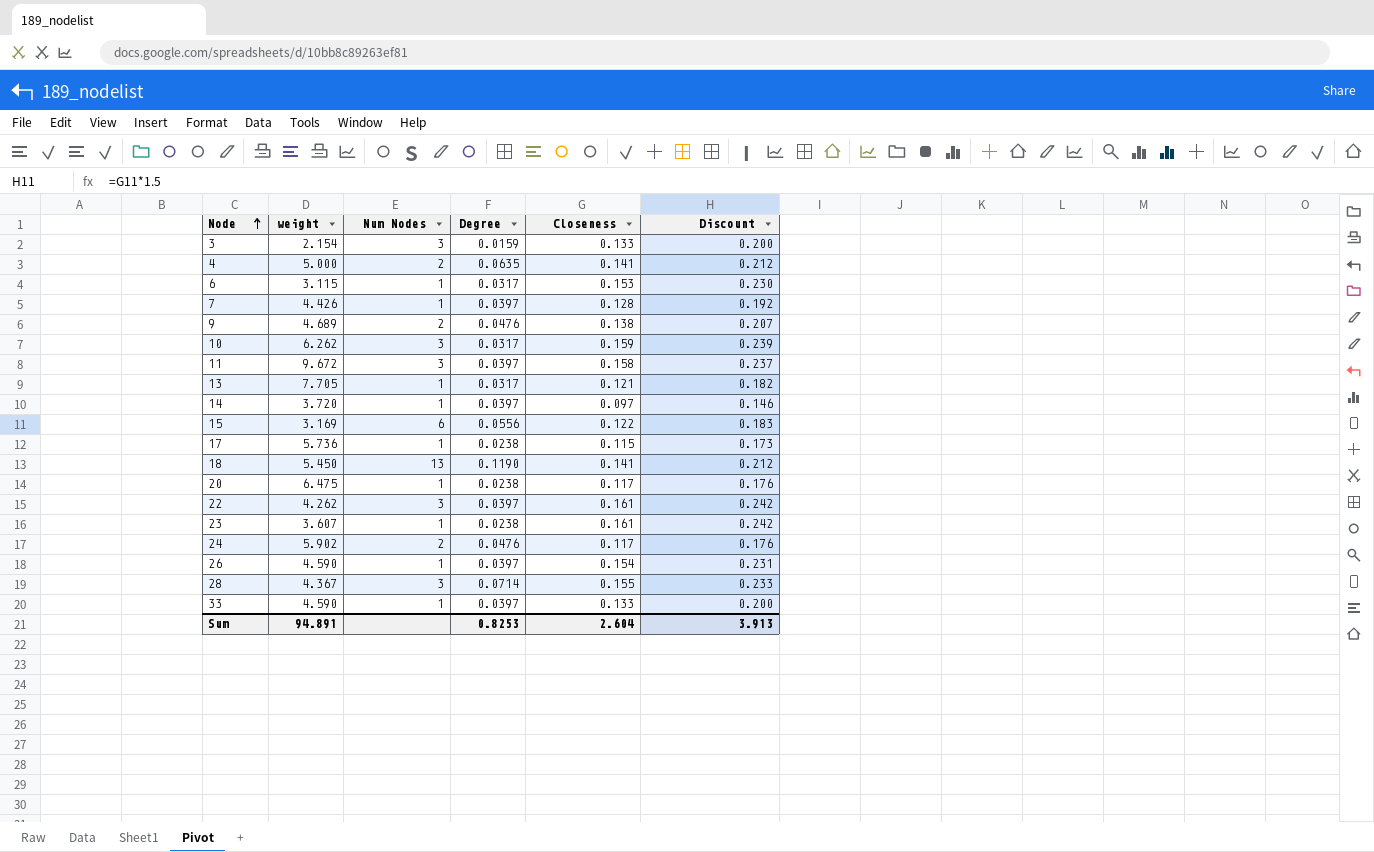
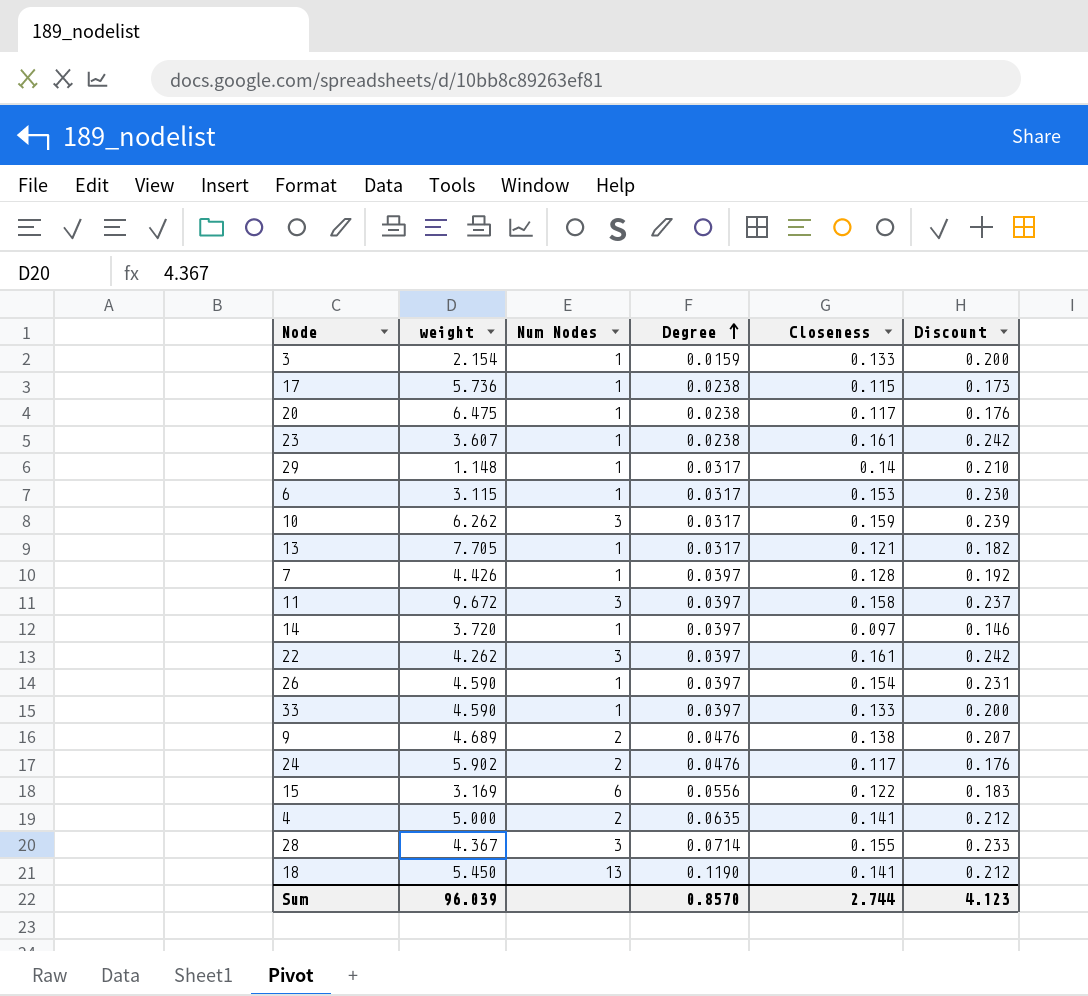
row order: Node ascending -> Degree ascending
3 | Num Nodes: 3 -> 1
row 29: none -> 1.148 | 1 | 0.0317 | 0.14 | 0.210
Sum | weight: 94.891 -> 96.039
Sum | Degree: 0.8253 -> 0.8570
Sum | Closeness: 2.604 -> 2.744
Sum | Discount: 3.913 -> 4.123

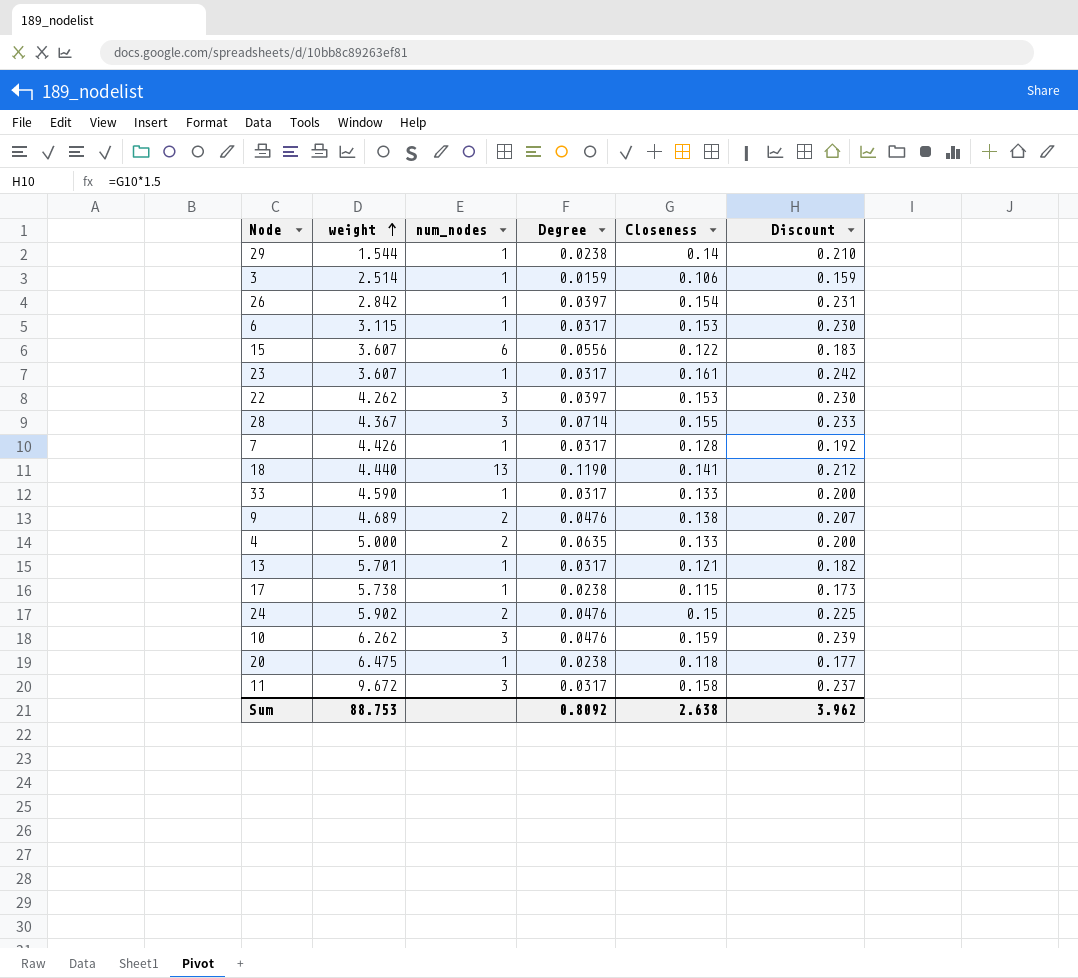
row order: Degree ascending -> weight ascending
column name: Num Nodes -> num_nodes
row 14: 3.720 | 1 | 0.0397 | 0.097 | 0.146 -> none
29 | weight: 1.148 -> 1.544
29 | Degree: 0.0317 -> 0.0238
3 | weight: 2.154 -> 2.514
3 | Closeness: 0.133 -> 0.106
3 | Discount: 0.200 -> 0.159
26 | weight: 4.590 -> 2.842
15 | weight: 3.169 -> 3.607
23 | Degree: 0.0238 -> 0.0317
22 | Closeness: 0.161 -> 0.153
22 | Discount: 0.242 -> 0.230
7 | Degree: 0.0397 -> 0.0317
18 | weight: 5.450 -> 4.440
33 | Degree: 0.0397 -> 0.0317
4 | Closeness: 0.141 -> 0.133
4 | Discount: 0.212 -> 0.200
13 | weight: 7.705 -> 5.701
17 | weight: 5.736 -> 5.738
24 | Closeness: 0.117 -> 0.15
24 | Discount: 0.176 -> 0.225
10 | Degree: 0.0317 -> 0.0476
20 | Closeness: 0.117 -> 0.118
20 | Discount: 0.176 -> 0.177
11 | Degree: 0.0397 -> 0.0317
Sum | weight: 96.039 -> 88.753
Sum | Degree: 0.8570 -> 0.8092
Sum | Closeness: 2.744 -> 2.638
Sum | Discount: 4.123 -> 3.962

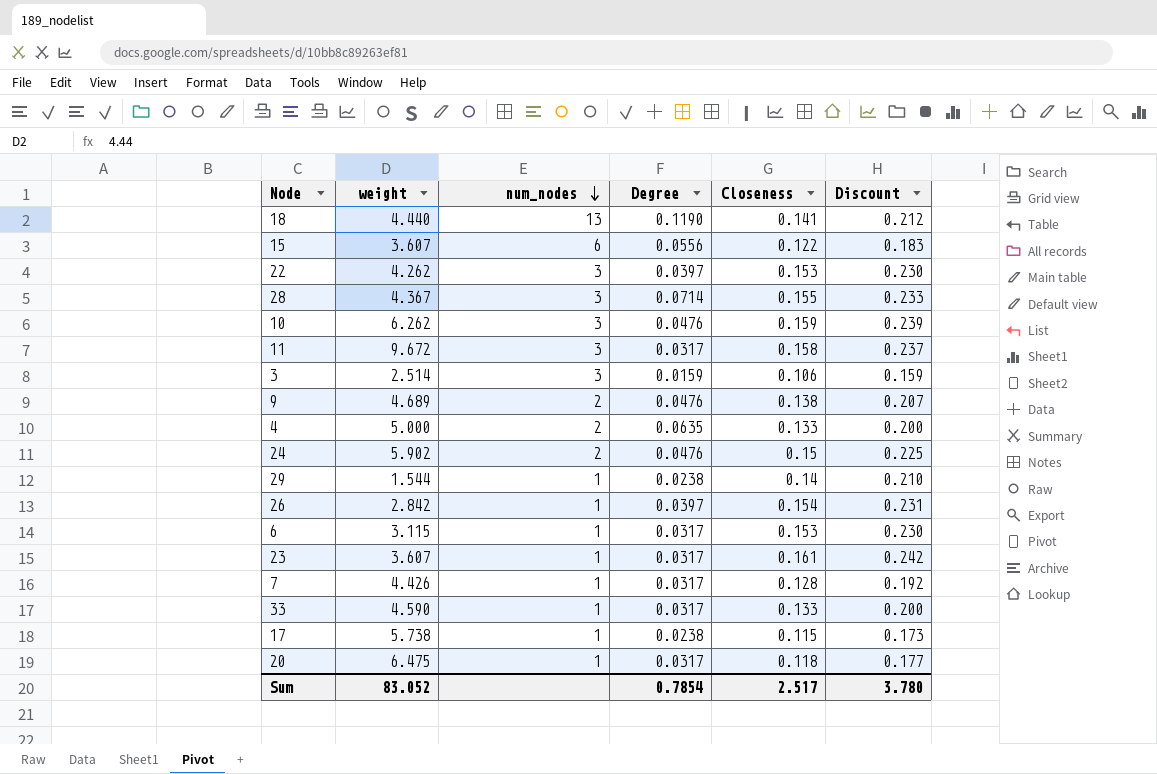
row order: weight ascending -> num_nodes descending
row 13: 5.701 | 1 | 0.0317 | 0.121 | 0.182 -> none
3 | num_nodes: 1 -> 3
20 | Degree: 0.0238 -> 0.0317
Sum | weight: 88.753 -> 83.052
Sum | Degree: 0.8092 -> 0.7854
Sum | Closeness: 2.638 -> 2.517
Sum | Discount: 3.962 -> 3.780

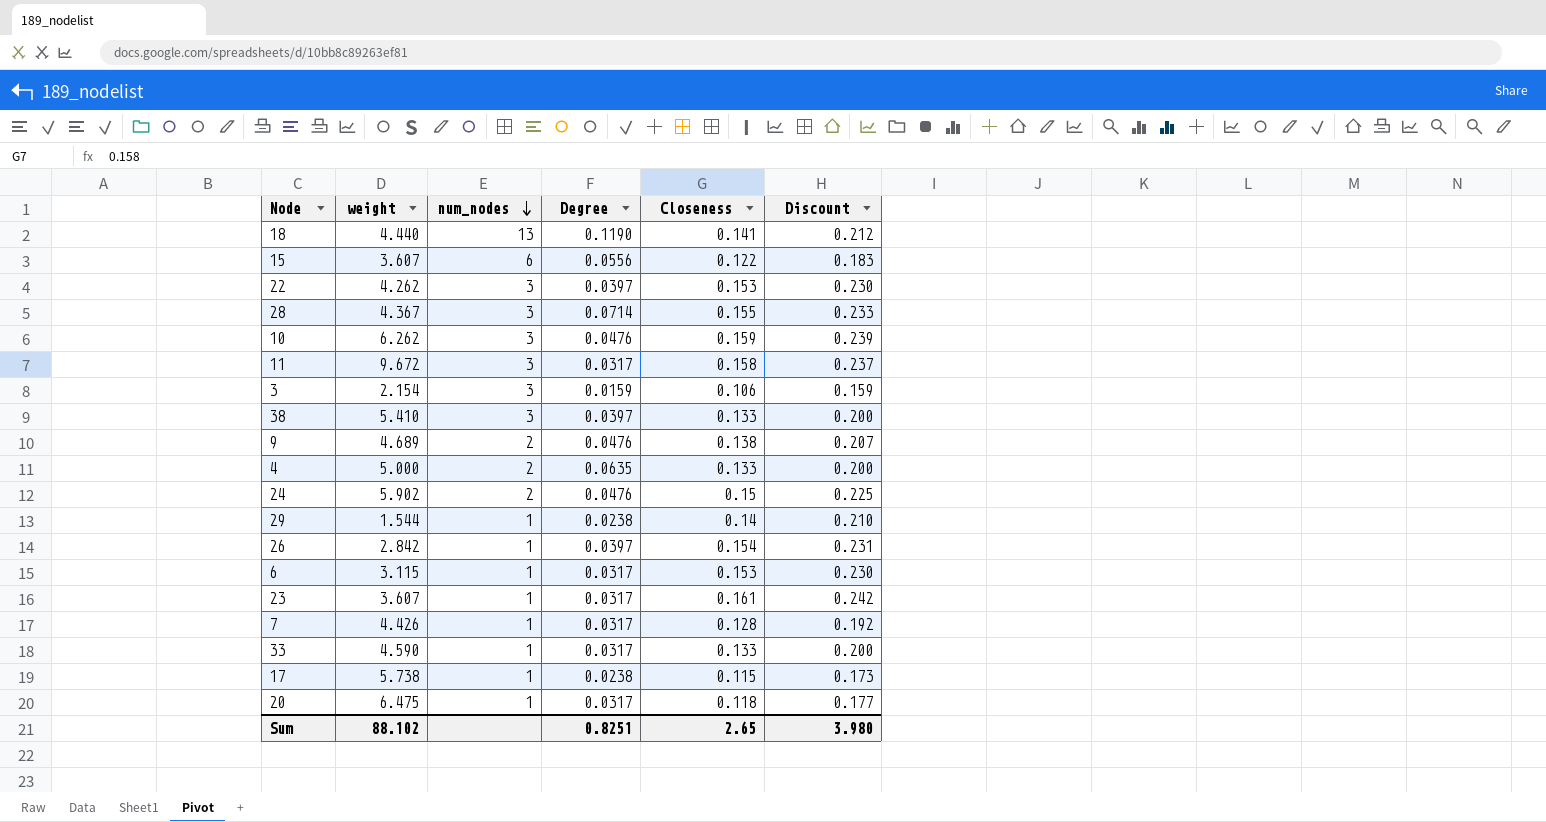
3 | weight: 2.514 -> 2.154
row 38: none -> 5.410 | 3 | 0.0397 | 0.133 | 0.200
Sum | weight: 83.052 -> 88.102
Sum | Degree: 0.7854 -> 0.8251
Sum | Closeness: 2.517 -> 2.65
Sum | Discount: 3.780 -> 3.980

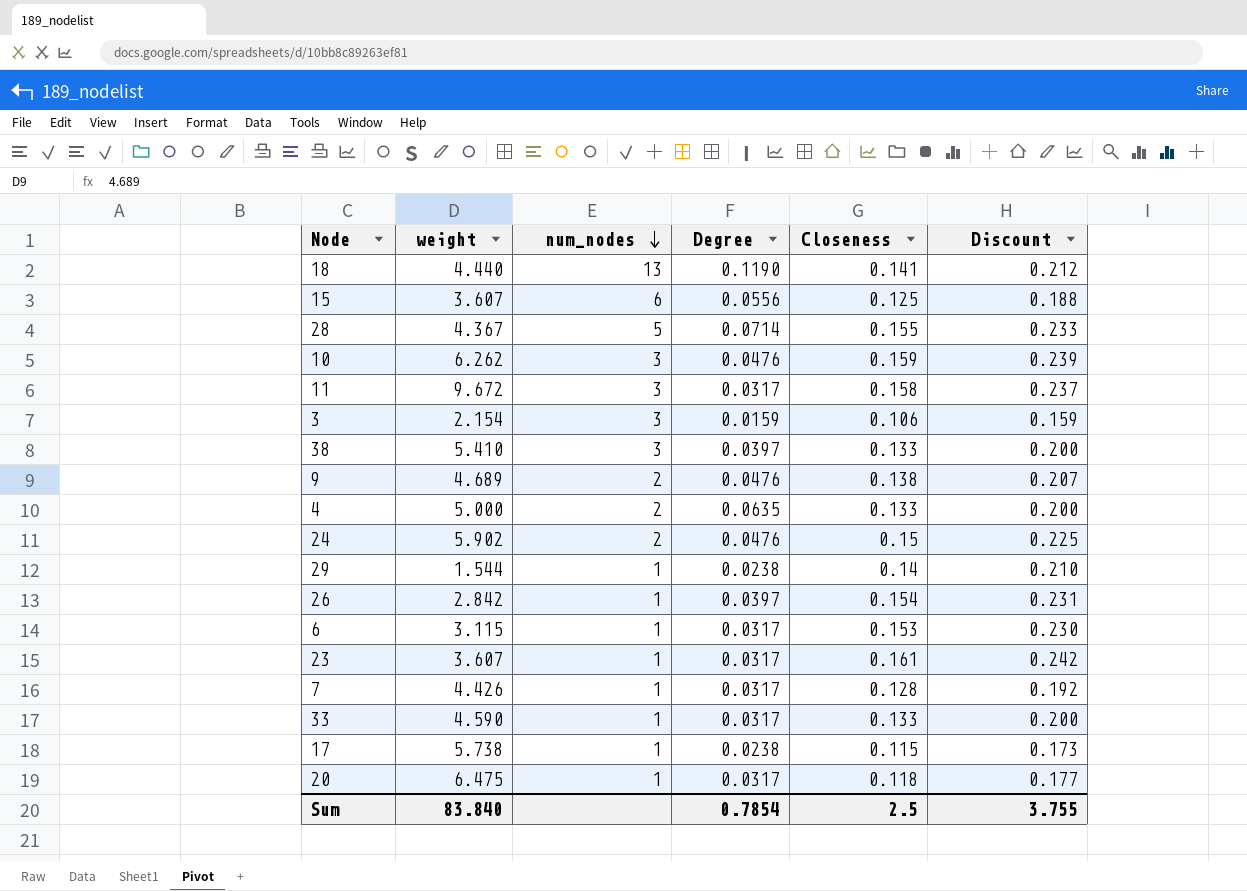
row 22: 4.262 | 3 | 0.0397 | 0.153 | 0.230 -> none
15 | Closeness: 0.122 -> 0.125
15 | Discount: 0.183 -> 0.188
28 | num_nodes: 3 -> 5
Sum | weight: 88.102 -> 83.840
Sum | Degree: 0.8251 -> 0.7854
Sum | Closeness: 2.65 -> 2.5
Sum | Discount: 3.980 -> 3.755

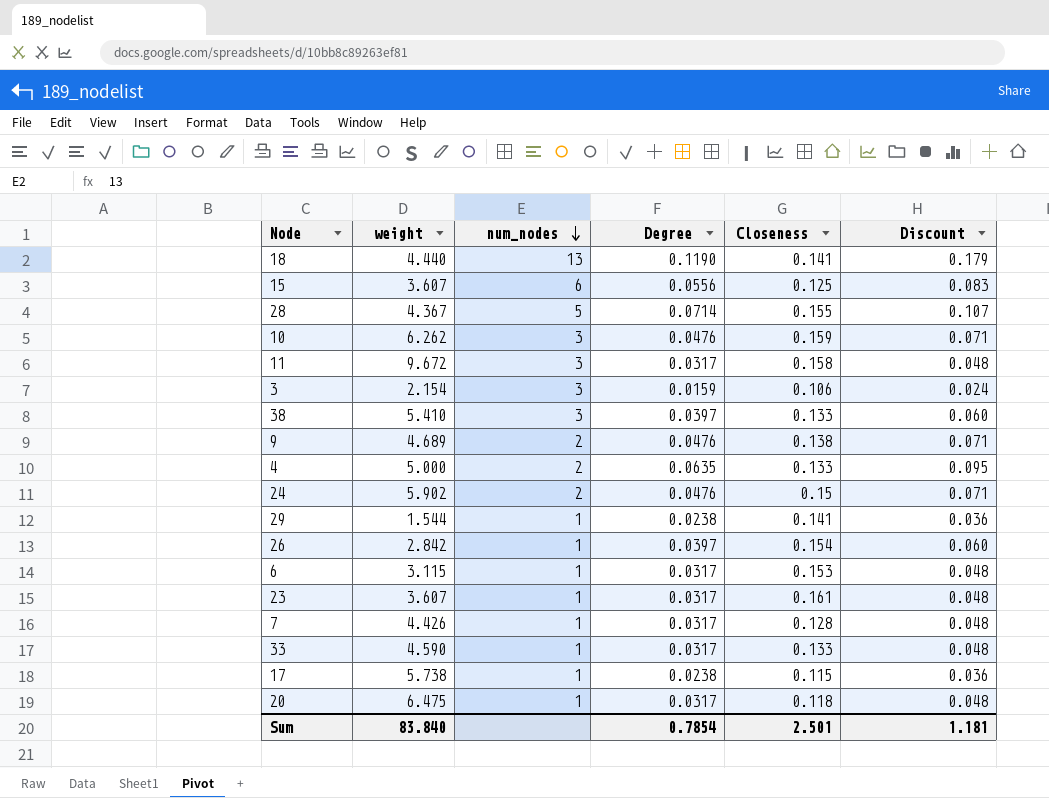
column Discount | formula: [Closeness] * 1.5 -> [Degree] * 1.5
29 | Closeness: 0.14 -> 0.141
Sum | Closeness: 2.5 -> 2.501
Sum | Discount: 3.755 -> 1.181

